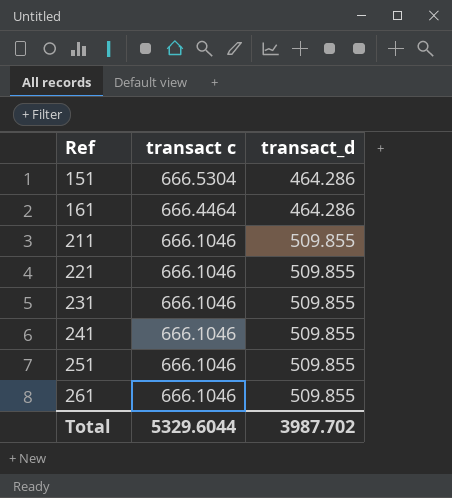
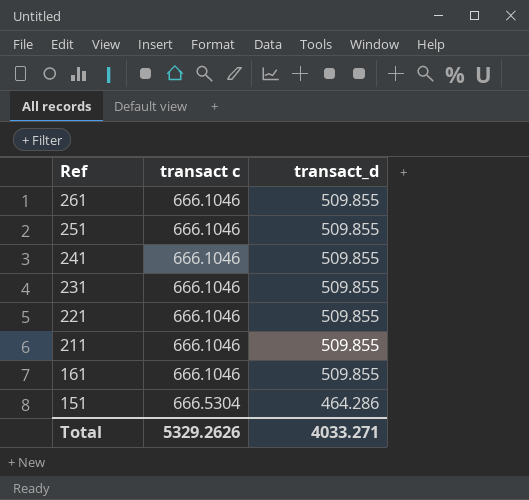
row order: Ref ascending -> Ref descending
161 | transact c: 666.4464 -> 666.1046
161 | transact_d: 464.286 -> 509.855
Total | transact c: 5329.6044 -> 5329.2626
Total | transact_d: 3987.702 -> 4033.271

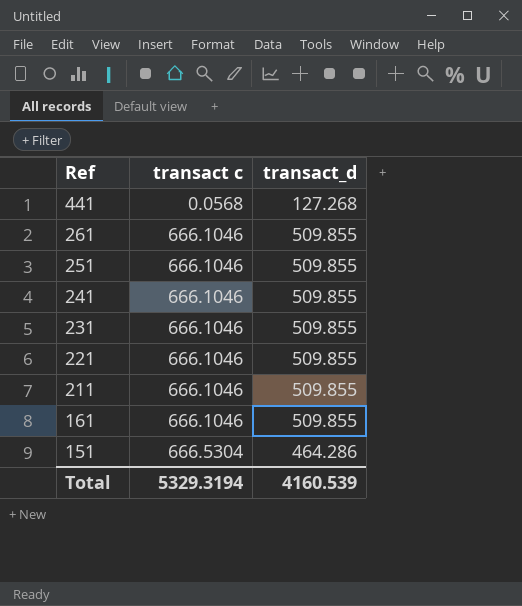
row 441: none -> 0.0568 | 127.268
Total | transact c: 5329.2626 -> 5329.3194
Total | transact_d: 4033.271 -> 4160.539

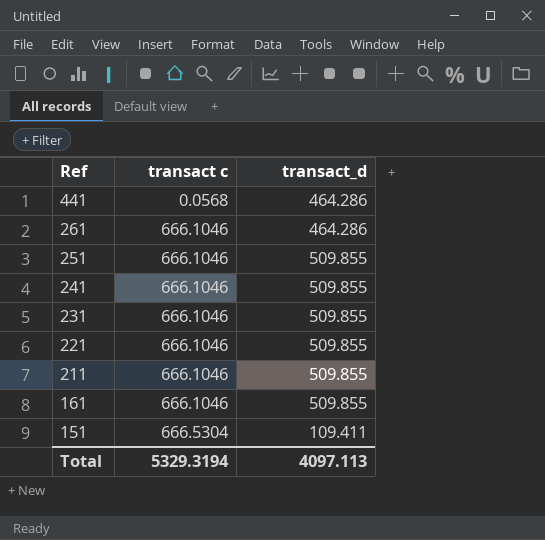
441 | transact_d: 127.268 -> 464.286
261 | transact_d: 509.855 -> 464.286
151 | transact_d: 464.286 -> 109.411
Total | transact_d: 4160.539 -> 4097.113

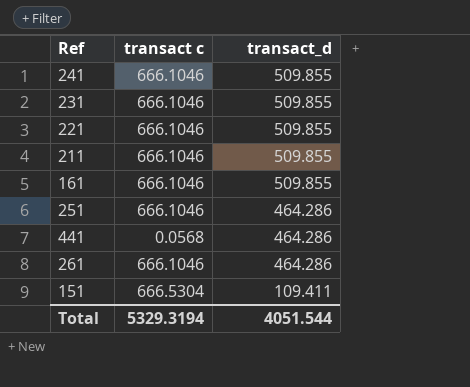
row order: Ref descending -> transact_d descending
251 | transact_d: 509.855 -> 464.286
Total | transact_d: 4097.113 -> 4051.544

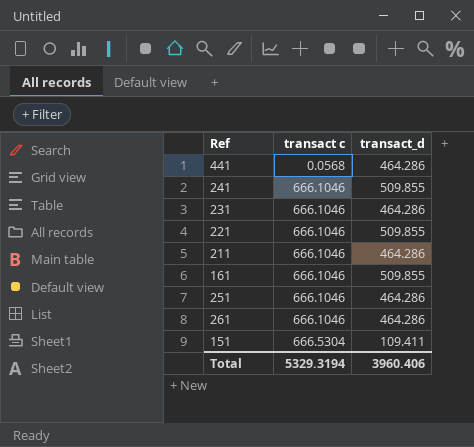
row order: transact_d descending -> transact c ascending
231 | transact_d: 509.855 -> 464.286
211 | transact_d: 509.855 -> 464.286
Total | transact_d: 4051.544 -> 3960.406

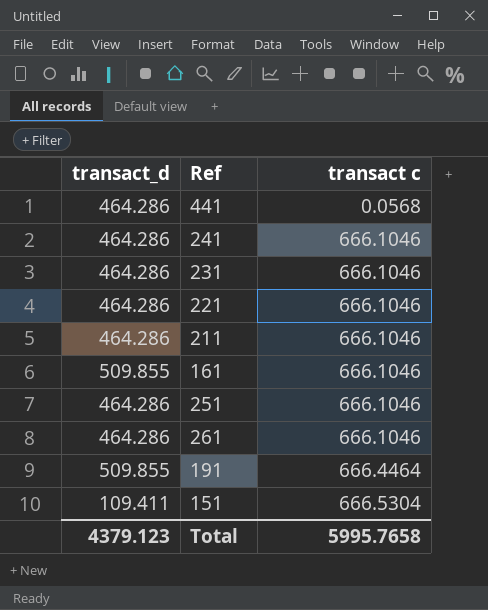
column transact_d | position: 3 -> 1
241 | transact_d: 509.855 -> 464.286
221 | transact_d: 509.855 -> 464.286
row 191: none -> 509.855 | 666.4464
Total | transact_d: 3960.406 -> 4379.123
Total | transact c: 5329.3194 -> 5995.7658

